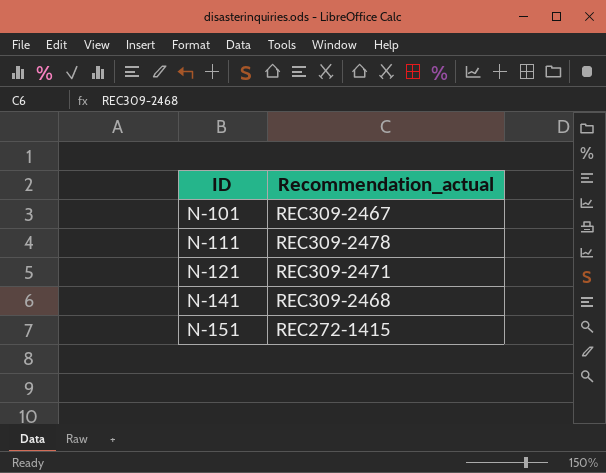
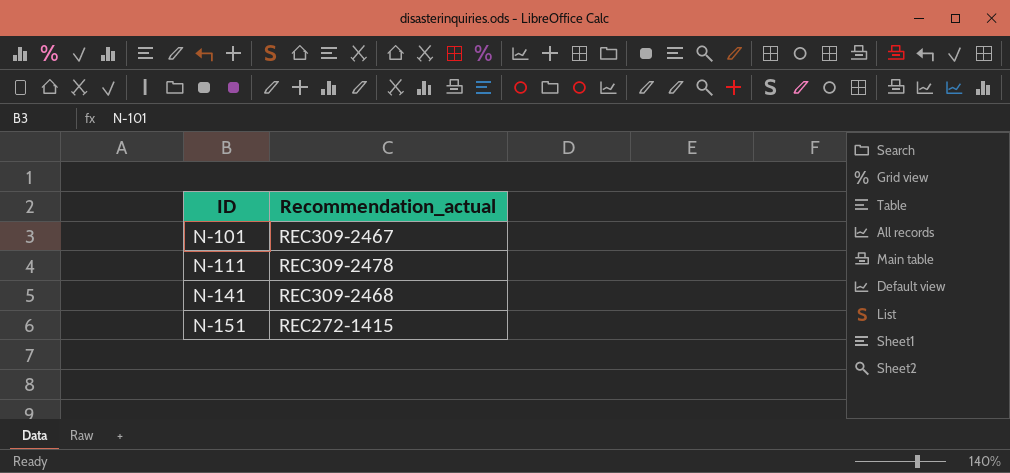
row N-121: REC309-2471 -> none

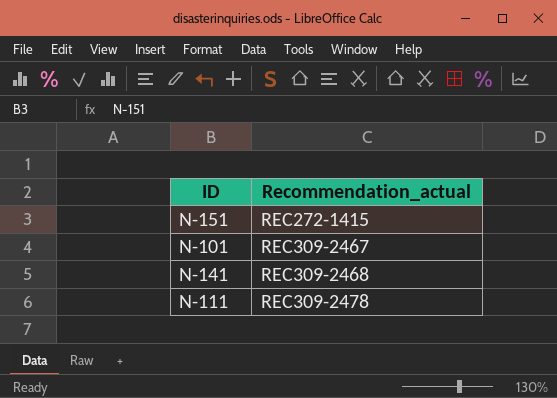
row order: ID ascending -> Recommendation_actual ascending

